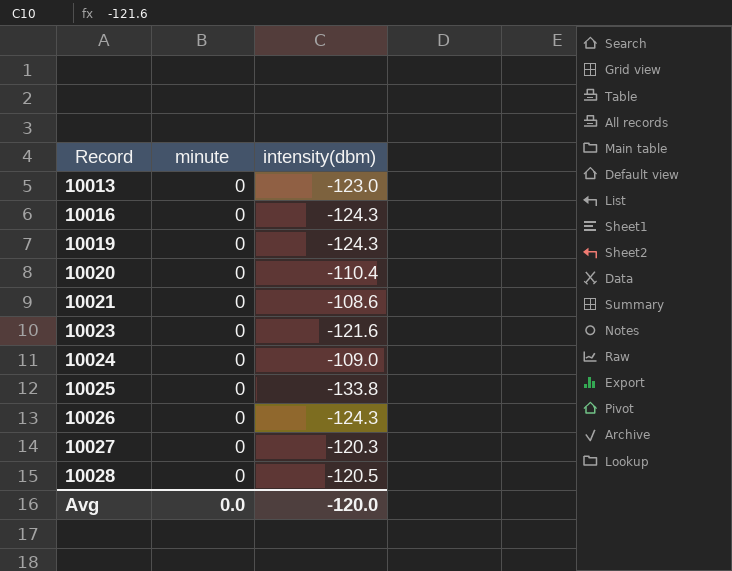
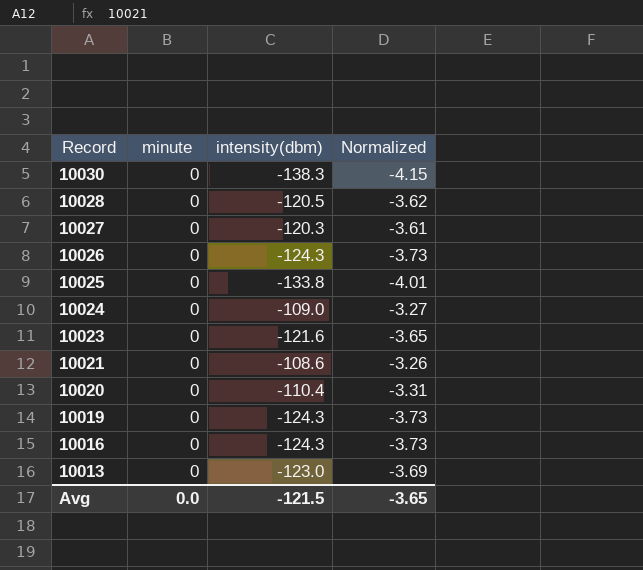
row order: Record ascending -> Record descending
column Normalized | formula: none -> [intensity(dbm)] * 0.03
row 10030: none -> 0 | -138.3 | -4.15
Avg | intensity(dbm): -120.0 -> -121.5

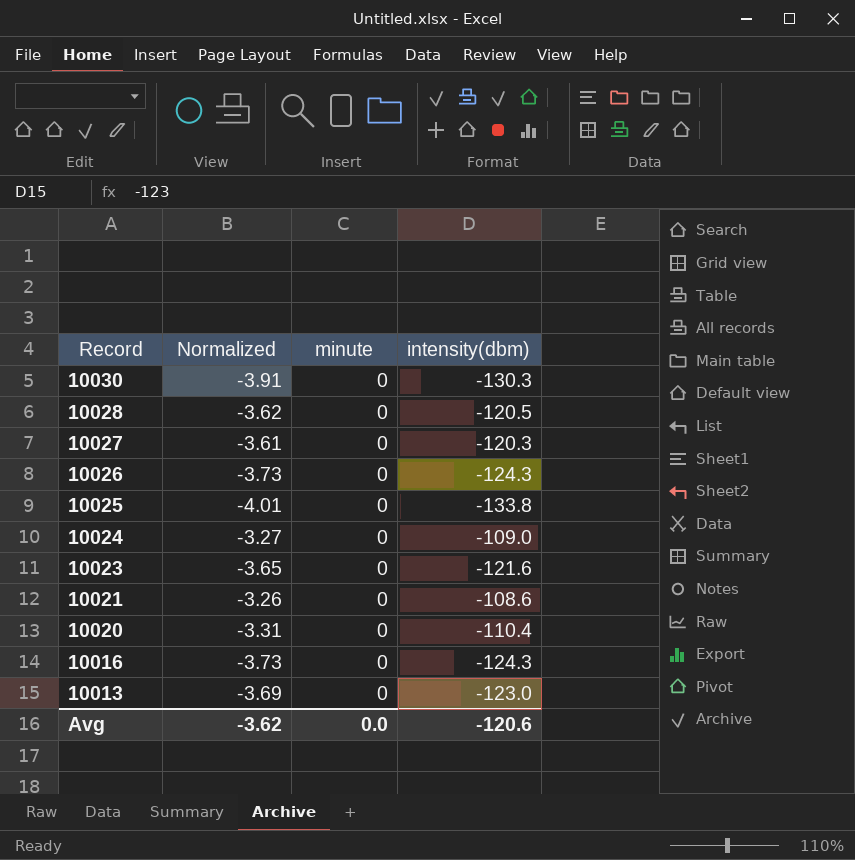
column Normalized | position: 4 -> 2
row 10019: 0 | -124.3 | -3.73 -> none
10030 | Normalized: -4.15 -> -3.91
10030 | intensity(dbm): -138.3 -> -130.3
Avg | Normalized: -3.65 -> -3.62
Avg | intensity(dbm): -121.5 -> -120.6

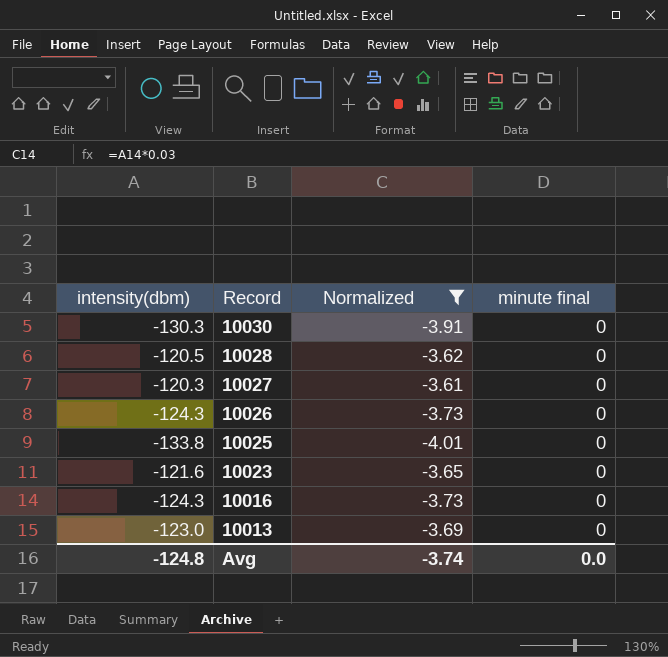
filter: none -> Normalized <= -3.61
column intensity(dbm) | position: 4 -> 1
column name: minute -> minute final
Avg | intensity(dbm): -120.6 -> -124.8
Avg | Normalized: -3.62 -> -3.74

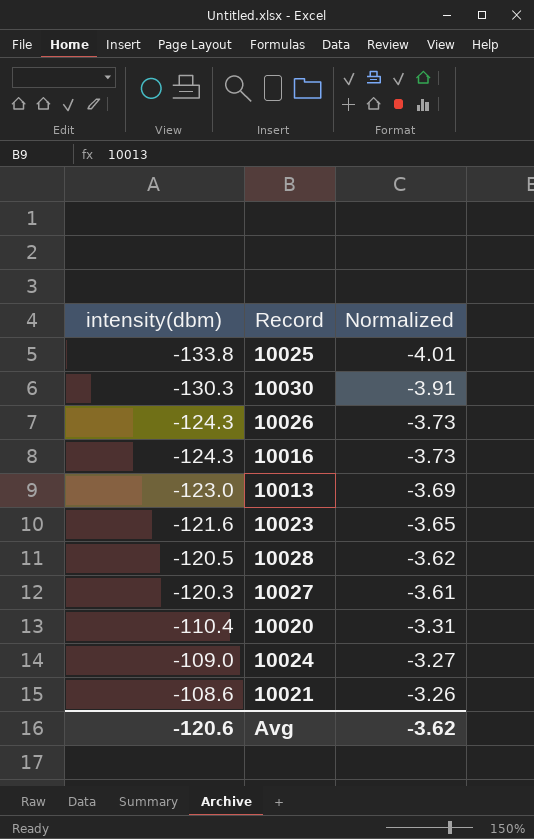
filter: Normalized <= -3.61 -> none
row order: Record descending -> intensity(dbm) ascending
column minute final | position: 4 -> none
Avg | intensity(dbm): -124.8 -> -120.6
Avg | Normalized: -3.74 -> -3.62

